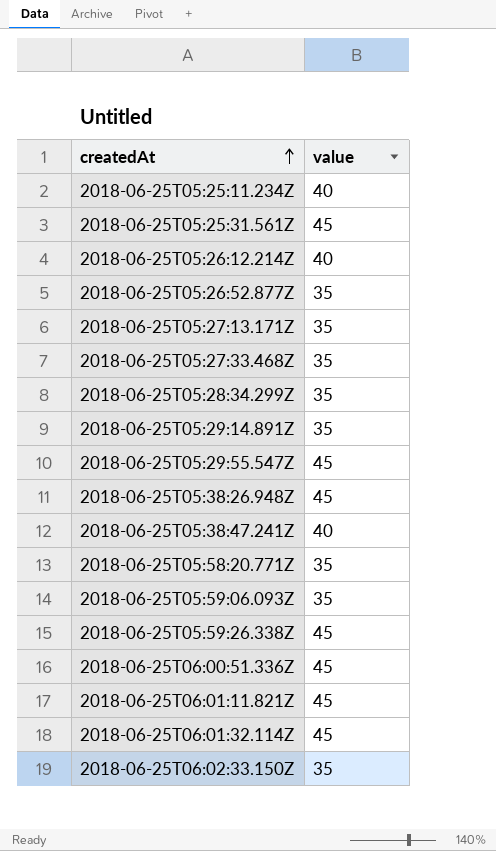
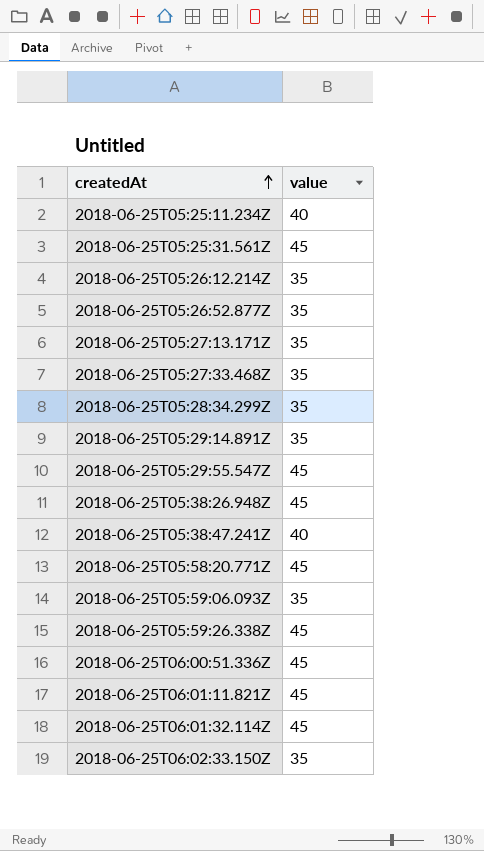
2018-06-25T05:26:12.214Z | value: 40 -> 35
2018-06-25T05:58:20.771Z | value: 35 -> 45

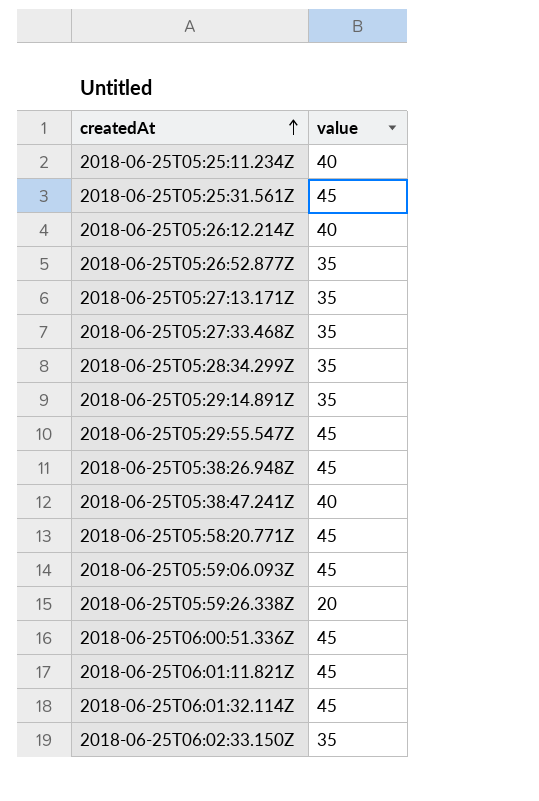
2018-06-25T05:26:12.214Z | value: 35 -> 40
2018-06-25T05:59:06.093Z | value: 35 -> 45
2018-06-25T05:59:26.338Z | value: 45 -> 20

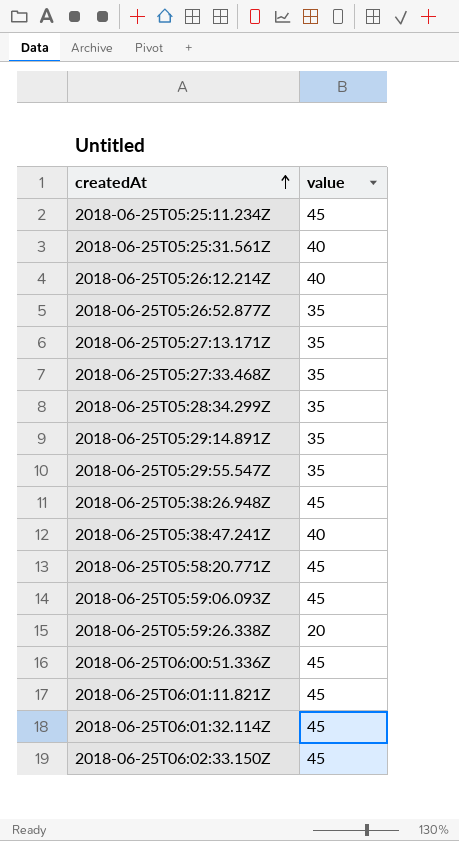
2018-06-25T05:25:11.234Z | value: 40 -> 45
2018-06-25T05:25:31.561Z | value: 45 -> 40
2018-06-25T05:29:55.547Z | value: 45 -> 35
2018-06-25T06:02:33.150Z | value: 35 -> 45

